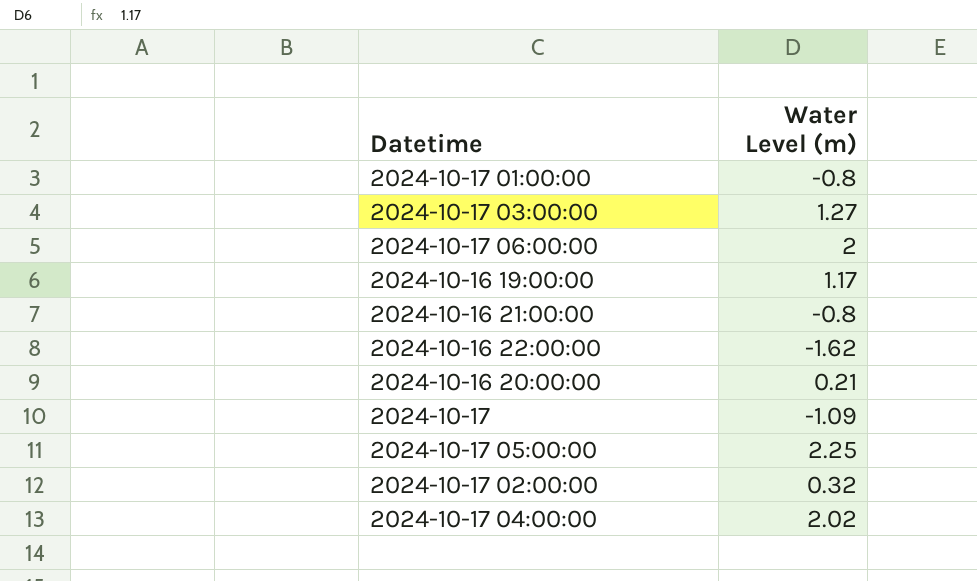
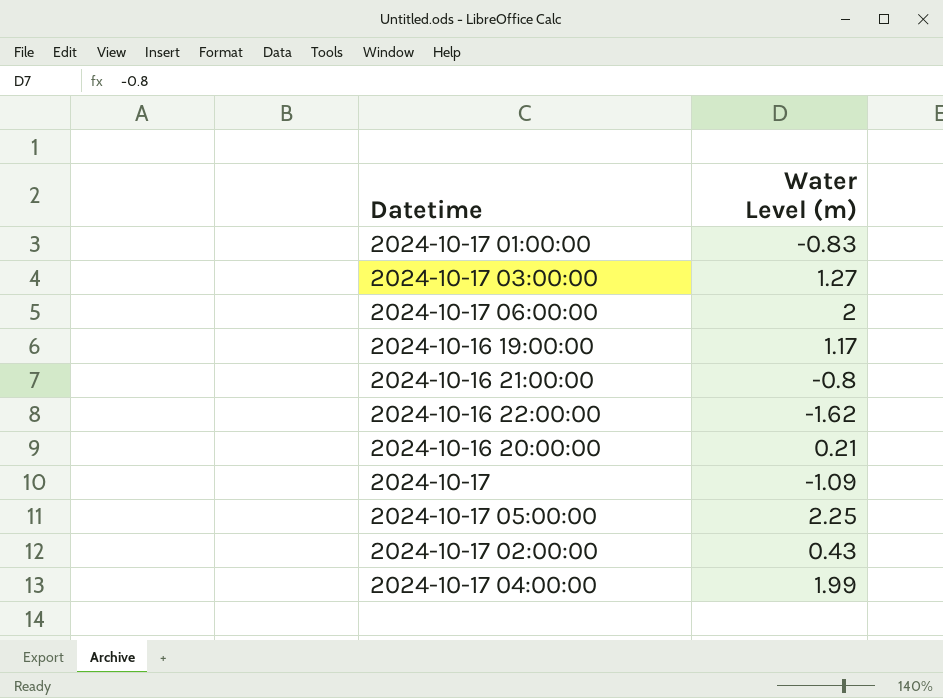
2024-10-17 01:00:00 | Water Level (m): -0.8 -> -0.83
2024-10-17 02:00:00 | Water Level (m): 0.32 -> 0.43
2024-10-17 04:00:00 | Water Level (m): 2.02 -> 1.99

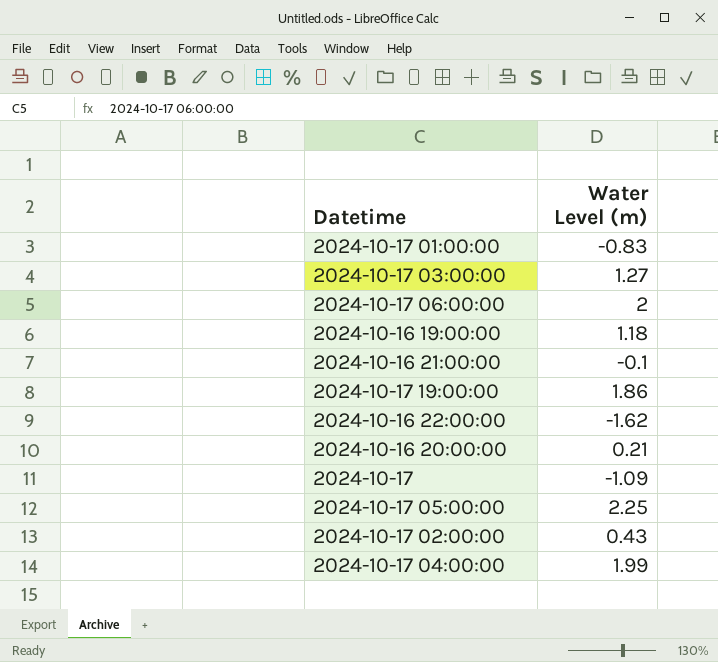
2024-10-16 19:00:00 | Water Level (m): 1.17 -> 1.18
2024-10-16 21:00:00 | Water Level (m): -0.8 -> -0.1
row 2024-10-17 19:00:00: none -> 1.86

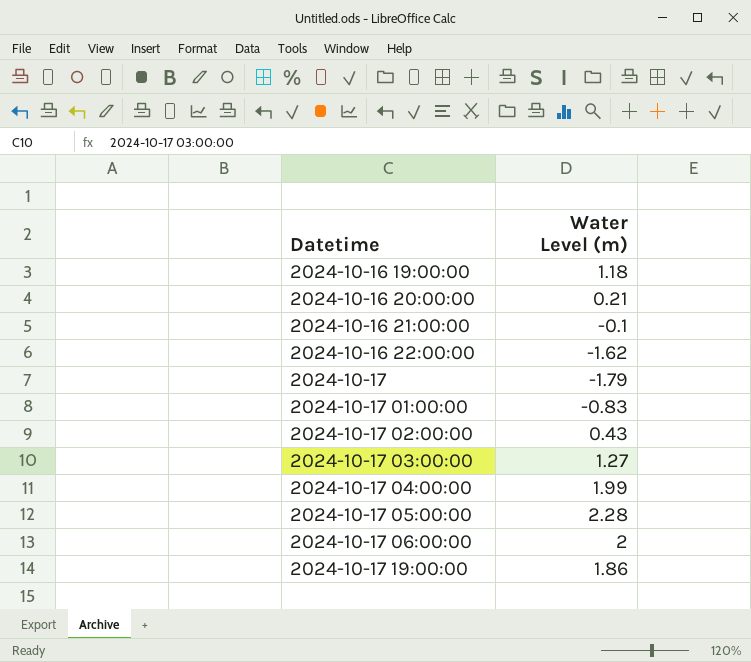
row order: none -> Datetime ascending
2024-10-17 | Water Level (m): -1.09 -> -1.79
2024-10-17 05:00:00 | Water Level (m): 2.25 -> 2.28

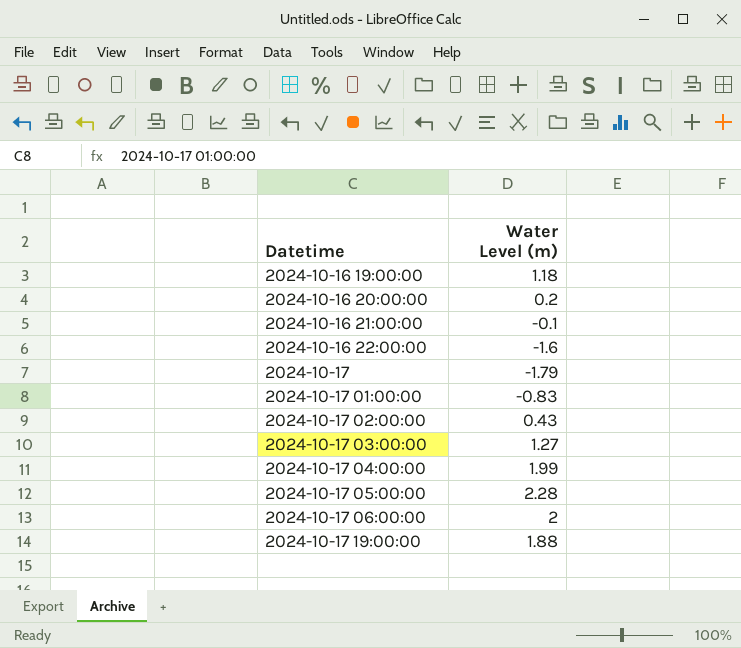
2024-10-16 20:00:00 | Water Level (m): 0.21 -> 0.2
2024-10-16 22:00:00 | Water Level (m): -1.62 -> -1.6
2024-10-17 19:00:00 | Water Level (m): 1.86 -> 1.88

